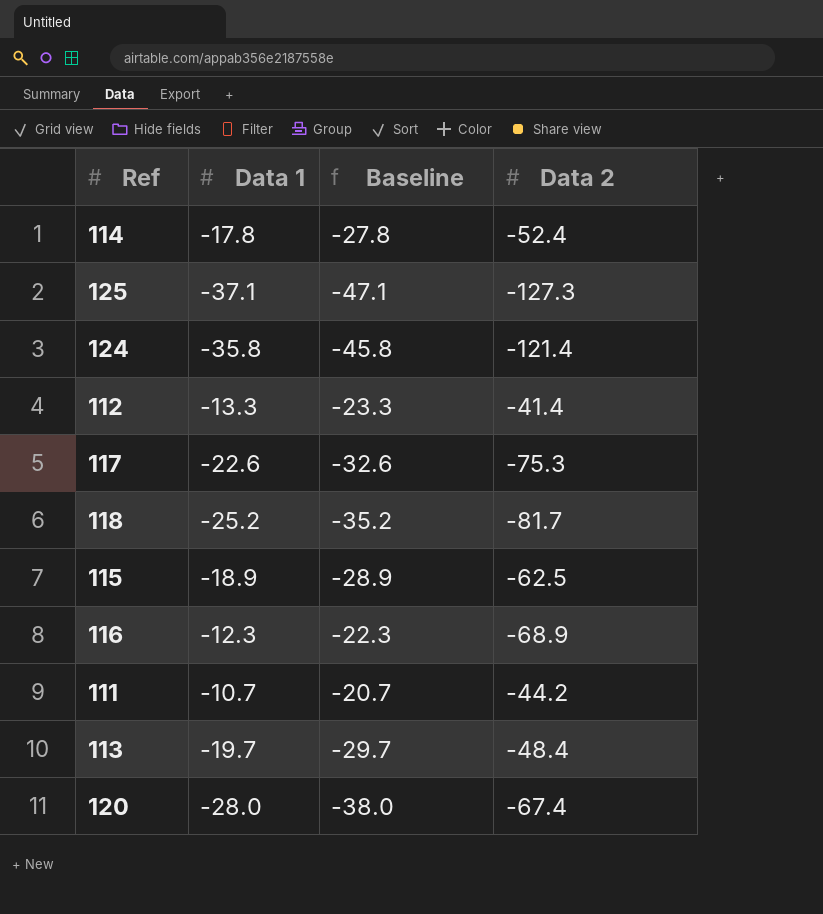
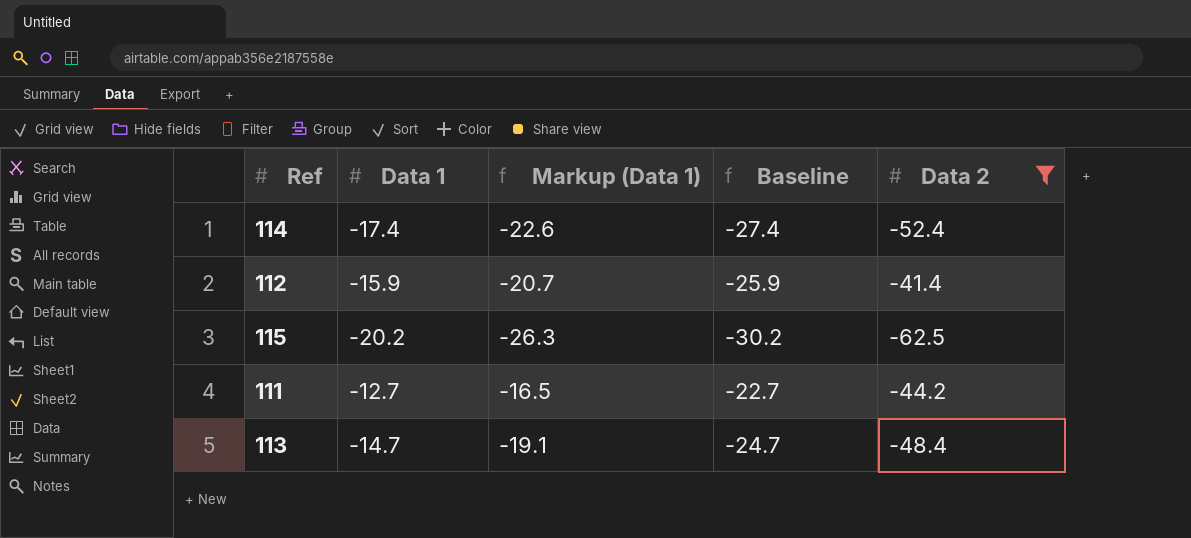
filter: none -> Data 2 >= -62.5
column Markup (Data 1) | formula: none -> [Data 1] * 1.3
114 | Data 1: -17.8 -> -17.4
114 | Baseline: -27.8 -> -27.4
112 | Data 1: -13.3 -> -15.9
112 | Baseline: -23.3 -> -25.9
115 | Data 1: -18.9 -> -20.2
115 | Baseline: -28.9 -> -30.2
111 | Data 1: -10.7 -> -12.7
111 | Baseline: -20.7 -> -22.7
113 | Data 1: -19.7 -> -14.7
113 | Baseline: -29.7 -> -24.7

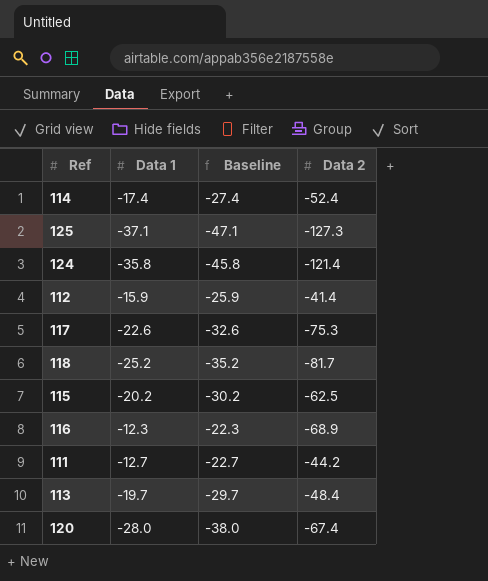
filter: Data 2 >= -62.5 -> none
column Markup (Data 1) | formula: [Data 1] * 1.3 -> none
113 | Data 1: -14.7 -> -19.7
113 | Baseline: -24.7 -> -29.7

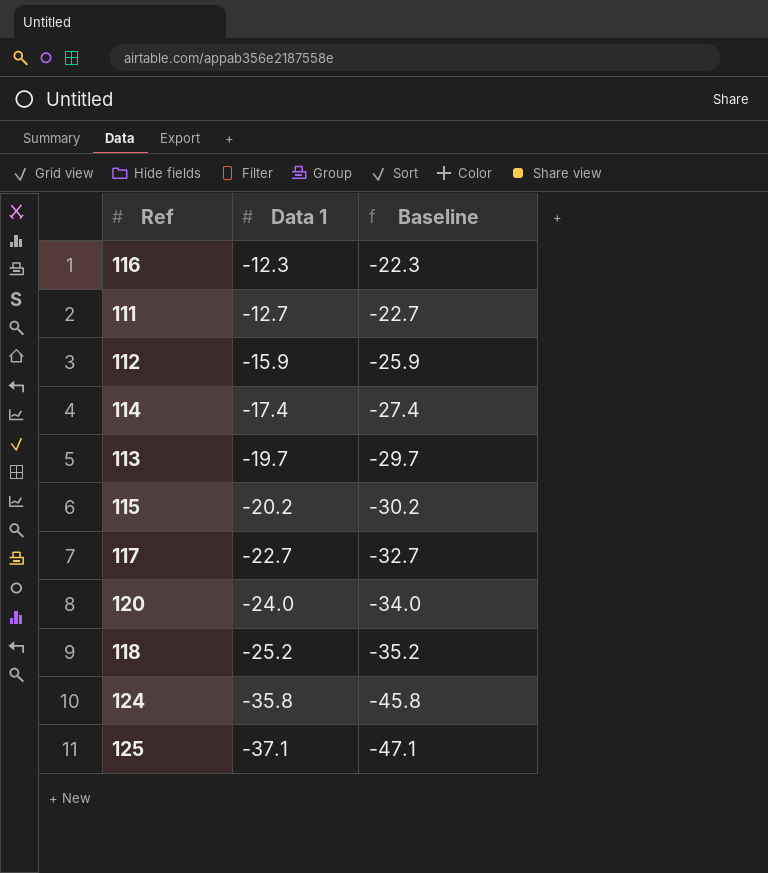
row order: none -> Data 1 descending
column Data 2 | position: 4 -> none
117 | Data 1: -22.6 -> -22.7
117 | Baseline: -32.6 -> -32.7
120 | Data 1: -28.0 -> -24.0
120 | Baseline: -38.0 -> -34.0

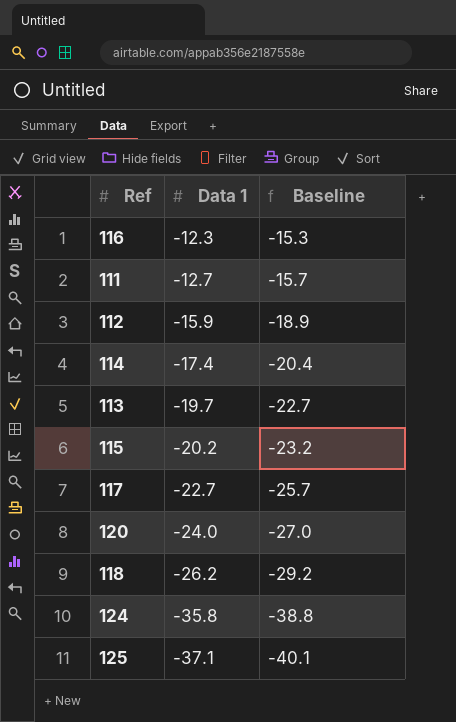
column Baseline | formula: [Data 1] - 10 -> [Data 1] - 3
118 | Data 1: -25.2 -> -26.2

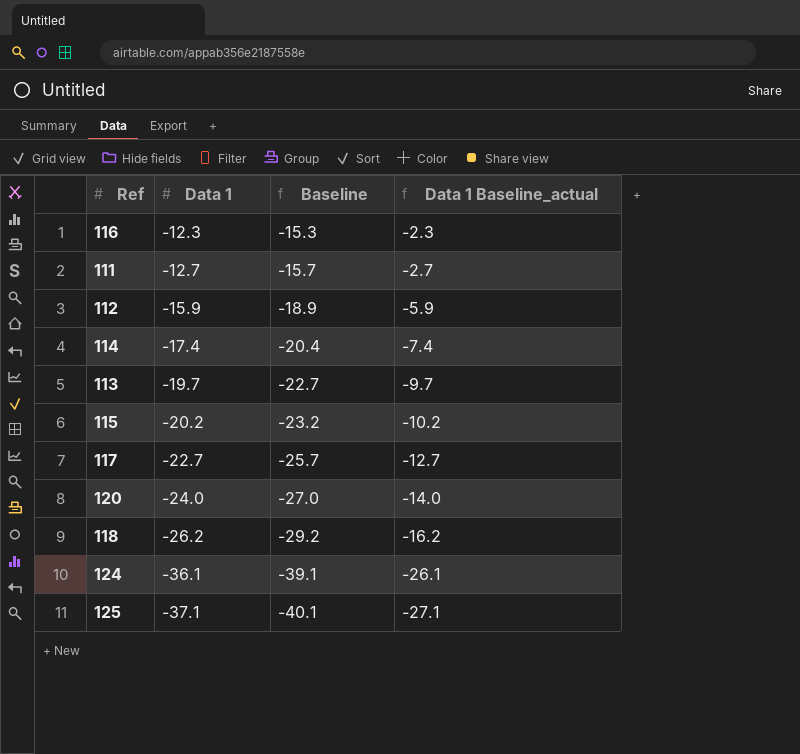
column Data 1 Baseline_actual | formula: none -> [Data 1] + 10
124 | Data 1: -35.8 -> -36.1
124 | Baseline: -38.8 -> -39.1

